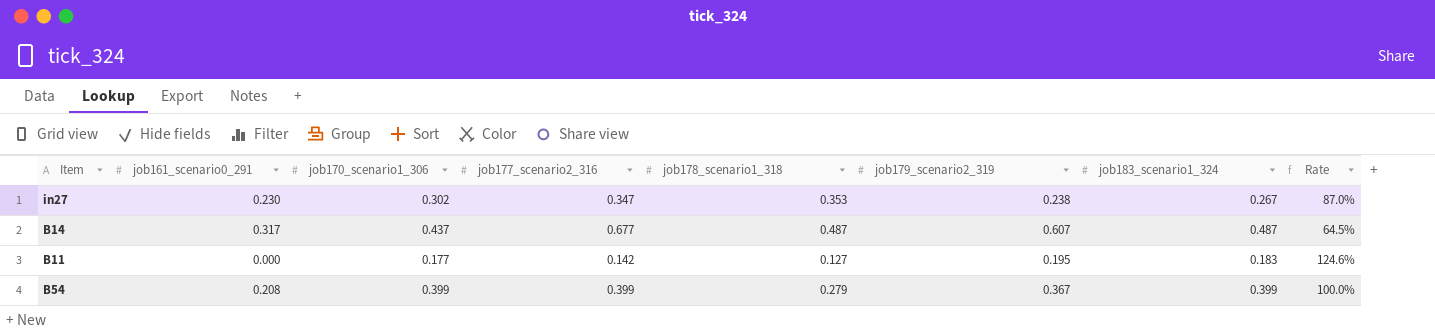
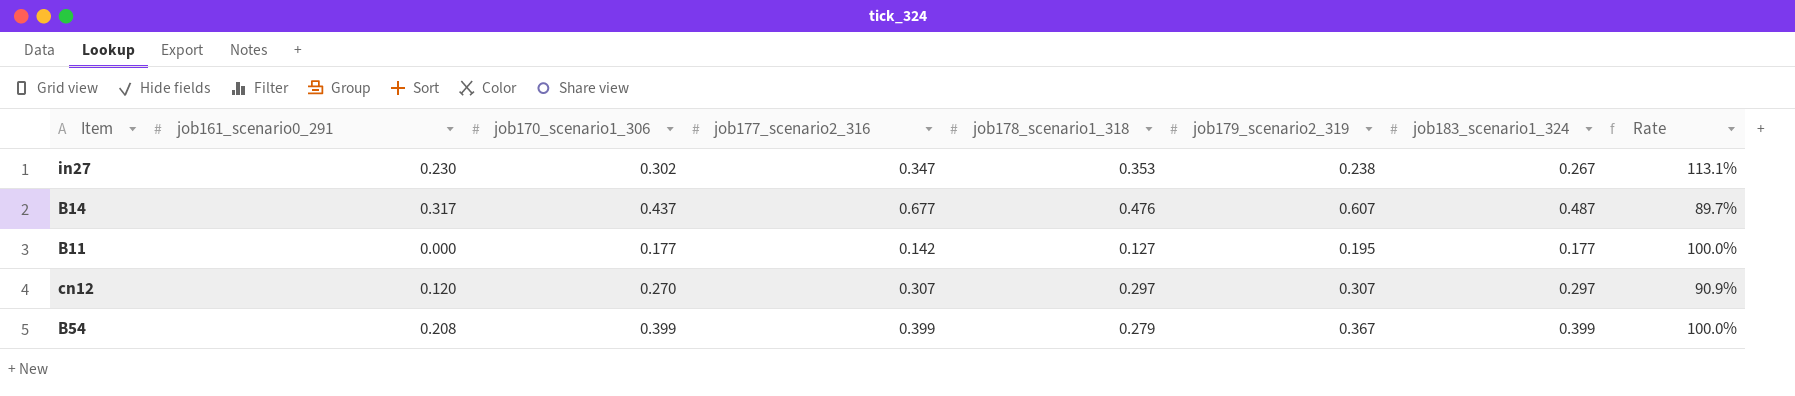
column Rate | formula: [job170_scenario1_306] / [job177_scenario2_316] -> [job170_scenario1_306] / [job183_scenario1_324]
B14 | job178_scenario1_318: 0.487 -> 0.476
B11 | job183_scenario1_324: 0.183 -> 0.177
row cn12: none -> 0.120 | 0.270 | 0.307 | 0.297 | 0.307 | 0.297 | 90.9%

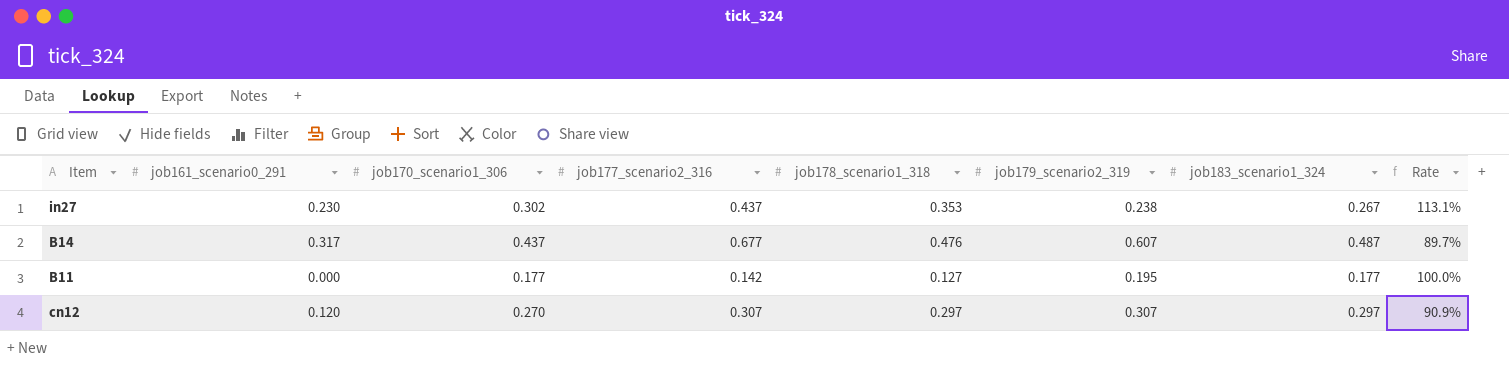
row B54: 0.208 | 0.399 | 0.399 | 0.279 | 0.367 | 0.399 | 100.0% -> none
in27 | job177_scenario2_316: 0.347 -> 0.437

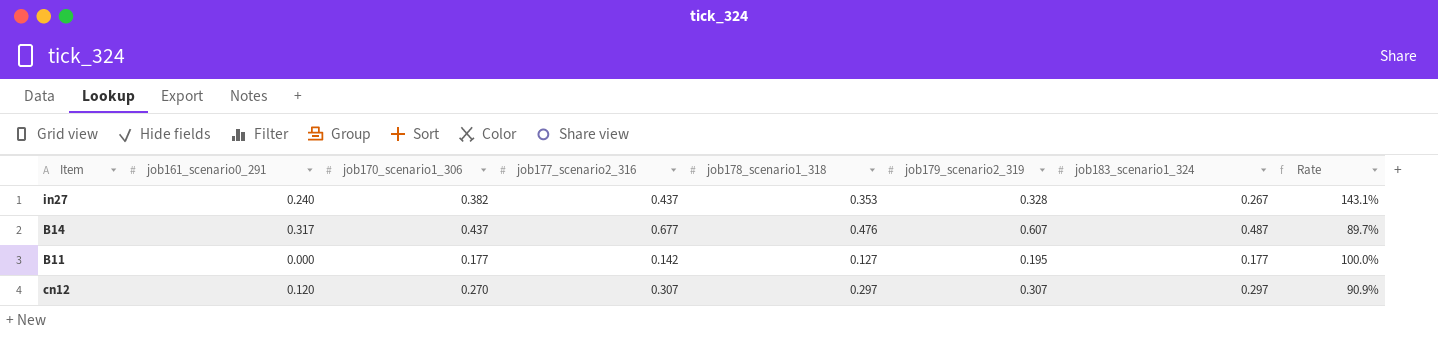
in27 | job161_scenario0_291: 0.230 -> 0.240
in27 | job170_scenario1_306: 0.302 -> 0.382
in27 | job179_scenario2_319: 0.238 -> 0.328
in27 | Rate: 113.1% -> 143.1%

